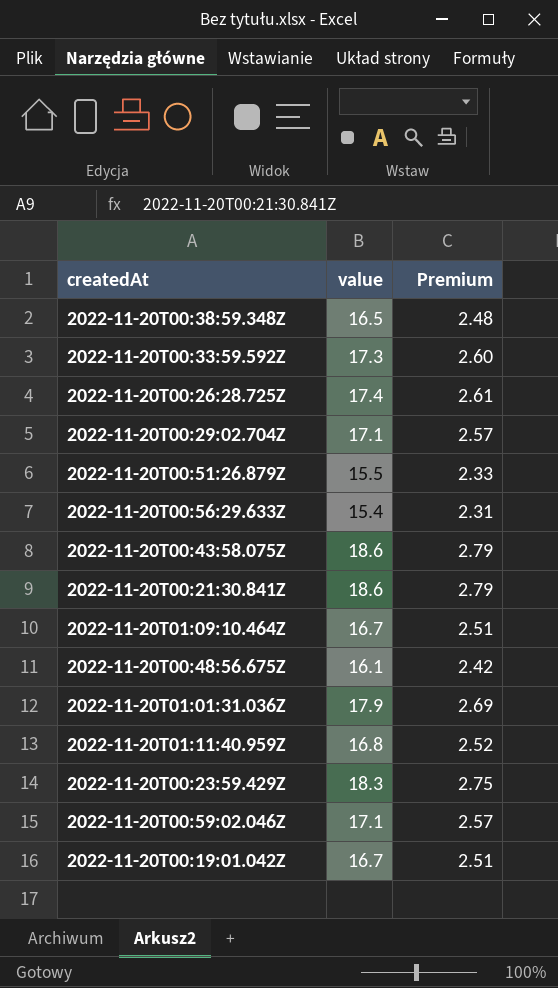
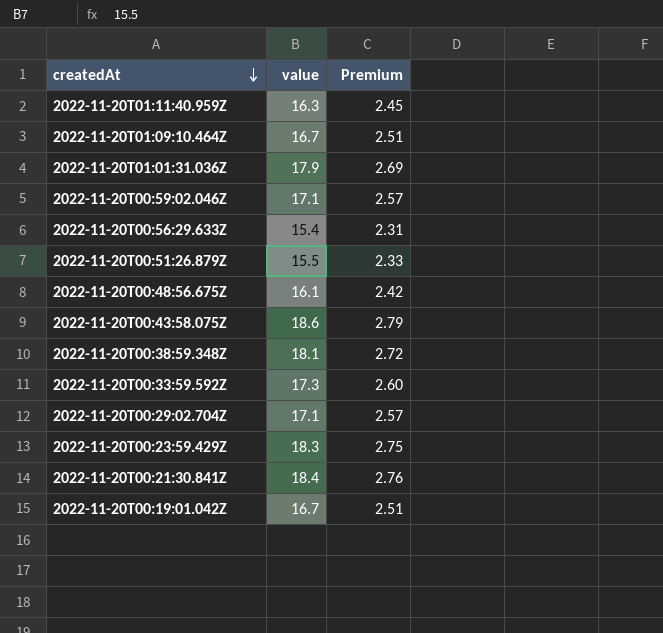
row order: none -> createdAt descending
row 2022-11-20T00:26:28.725Z: 17.4 | 2.61 -> none
2022-11-20T01:11:40.959Z | value: 16.8 -> 16.3
2022-11-20T01:11:40.959Z | Premium: 2.52 -> 2.45
2022-11-20T00:38:59.348Z | value: 16.5 -> 18.1
2022-11-20T00:38:59.348Z | Premium: 2.48 -> 2.72
2022-11-20T00:21:30.841Z | value: 18.6 -> 18.4
2022-11-20T00:21:30.841Z | Premium: 2.79 -> 2.76

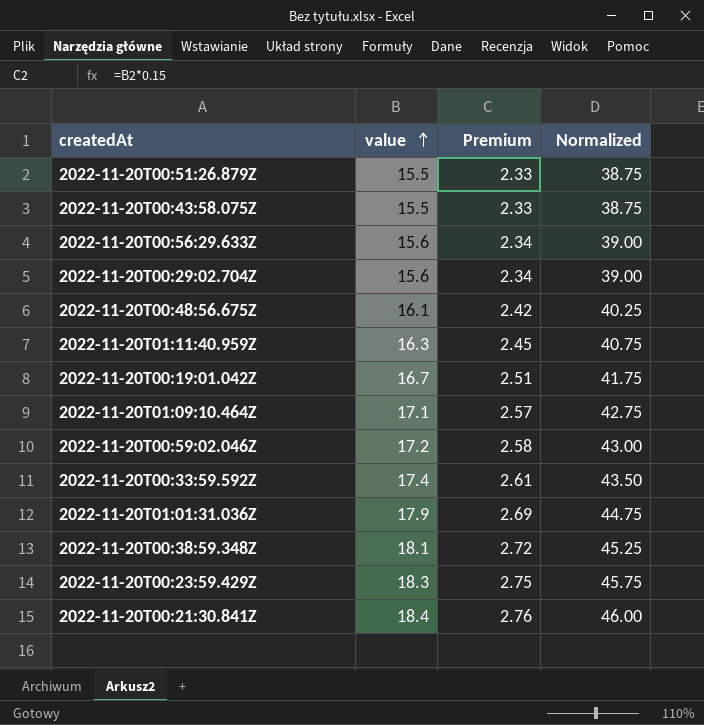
row order: createdAt descending -> value ascending
column Normalized | formula: none -> [value] * 2.5
2022-11-20T00:43:58.075Z | value: 18.6 -> 15.5
2022-11-20T00:43:58.075Z | Premium: 2.79 -> 2.33
2022-11-20T00:56:29.633Z | value: 15.4 -> 15.6
2022-11-20T00:56:29.633Z | Premium: 2.31 -> 2.34
2022-11-20T00:29:02.704Z | value: 17.1 -> 15.6
2022-11-20T00:29:02.704Z | Premium: 2.57 -> 2.34
2022-11-20T01:09:10.464Z | value: 16.7 -> 17.1
2022-11-20T01:09:10.464Z | Premium: 2.51 -> 2.57
2022-11-20T00:59:02.046Z | value: 17.1 -> 17.2
2022-11-20T00:59:02.046Z | Premium: 2.57 -> 2.58
2022-11-20T00:33:59.592Z | value: 17.3 -> 17.4
2022-11-20T00:33:59.592Z | Premium: 2.60 -> 2.61

